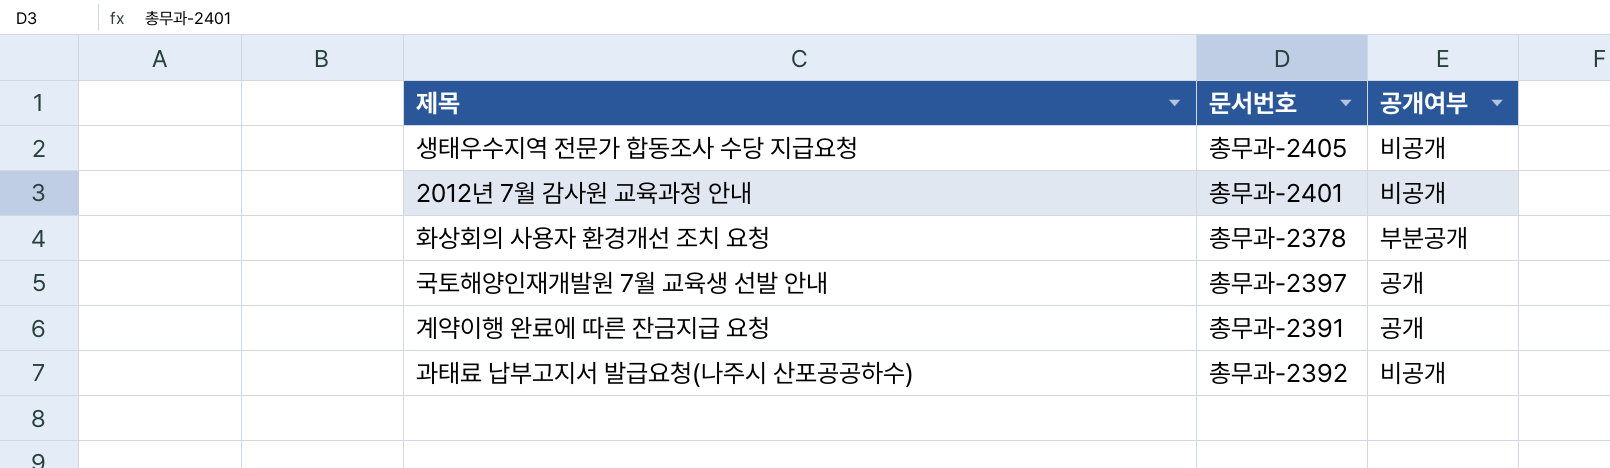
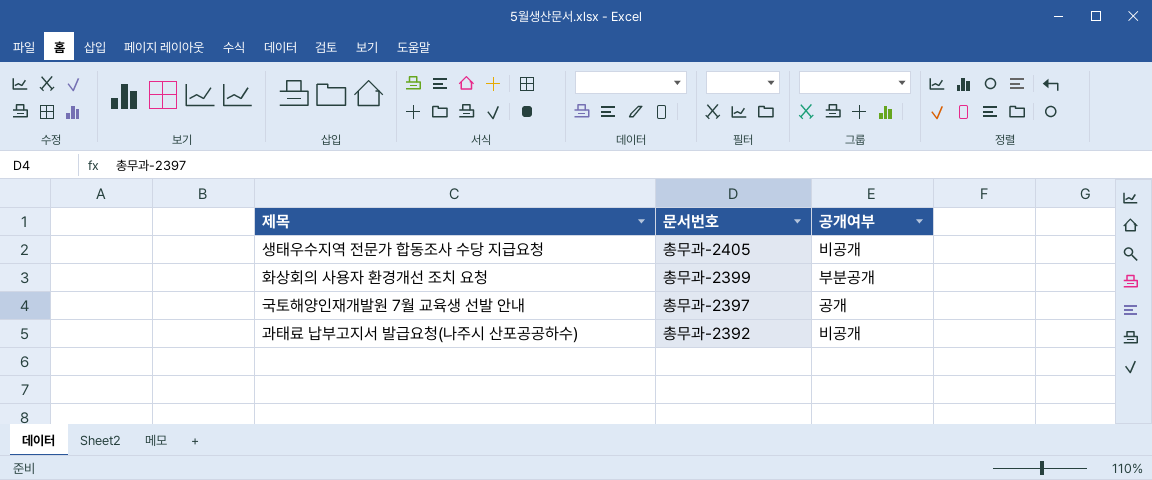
row 2012년 7월 감사원 교육과정 안내: 총무과-2401 | 비공개 -> none
row 계약이행 완료에 따른 잔금지급 요청: 총무과-2391 | 공개 -> none
화상회의 사용자 환경개선 조치 요청 | 문서번호: 총무과-2378 -> 총무과-2399

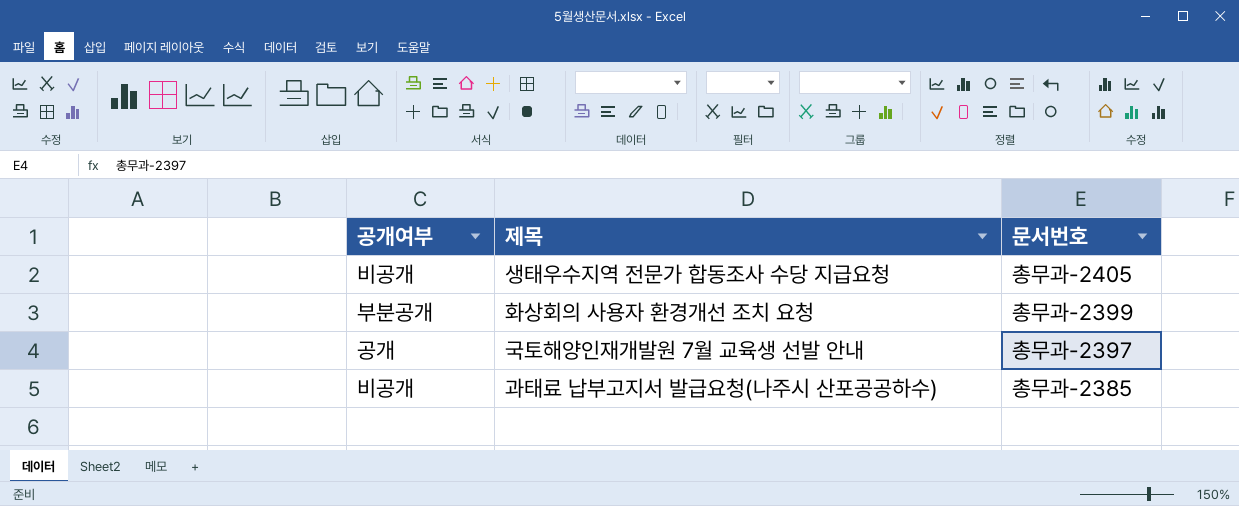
column 공개여부 | position: 3 -> 1
과태료 납부고지서 발급요청(나주시 산포공공하수) | 문서번호: 총무과-2392 -> 총무과-2385

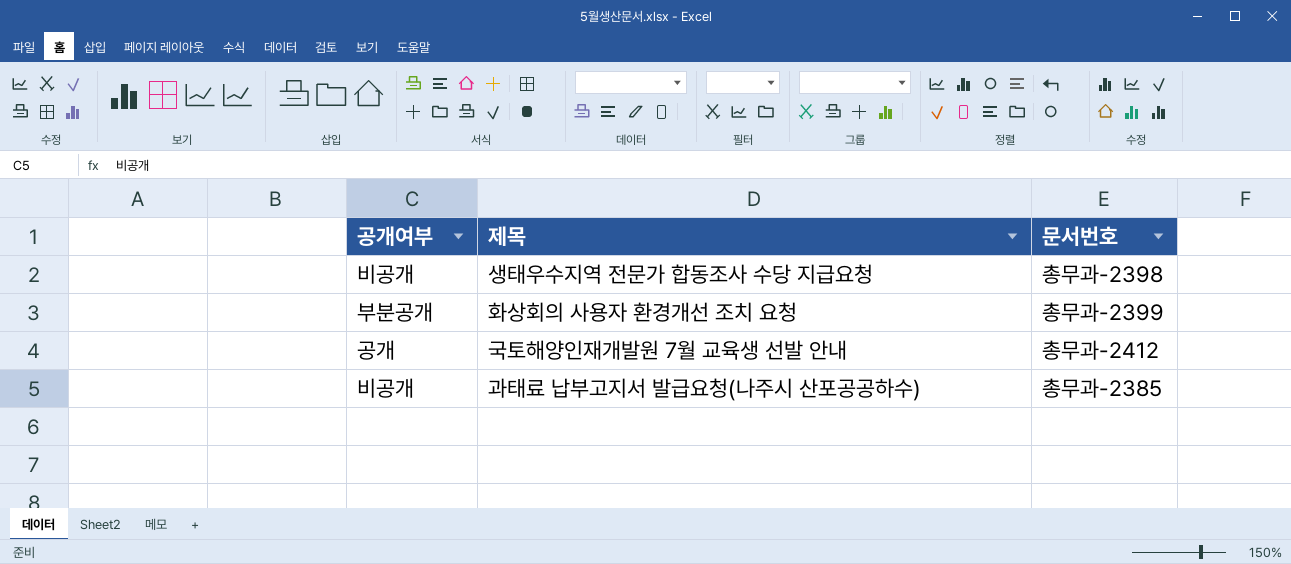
생태우수지역 전문가 합동조사 수당 지급요청 | 문서번호: 총무과-2405 -> 총무과-2398
국토해양인재개발원 7월 교육생 선발 안내 | 문서번호: 총무과-2397 -> 총무과-2412

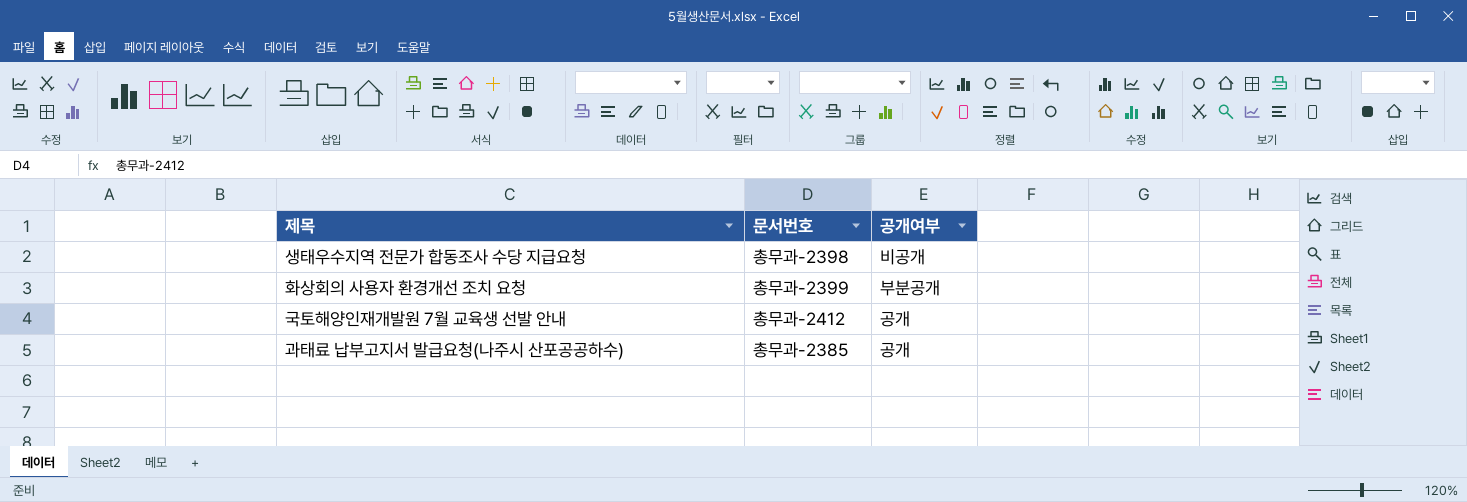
column 공개여부 | position: 1 -> 3
과태료 납부고지서 발급요청(나주시 산포공공하수) | 공개여부: 비공개 -> 공개

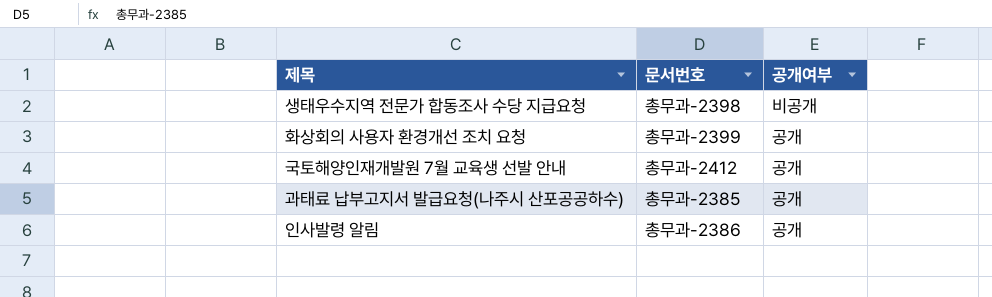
화상회의 사용자 환경개선 조치 요청 | 공개여부: 부분공개 -> 공개
row 인사발령 알림: none -> 총무과-2386 | 공개

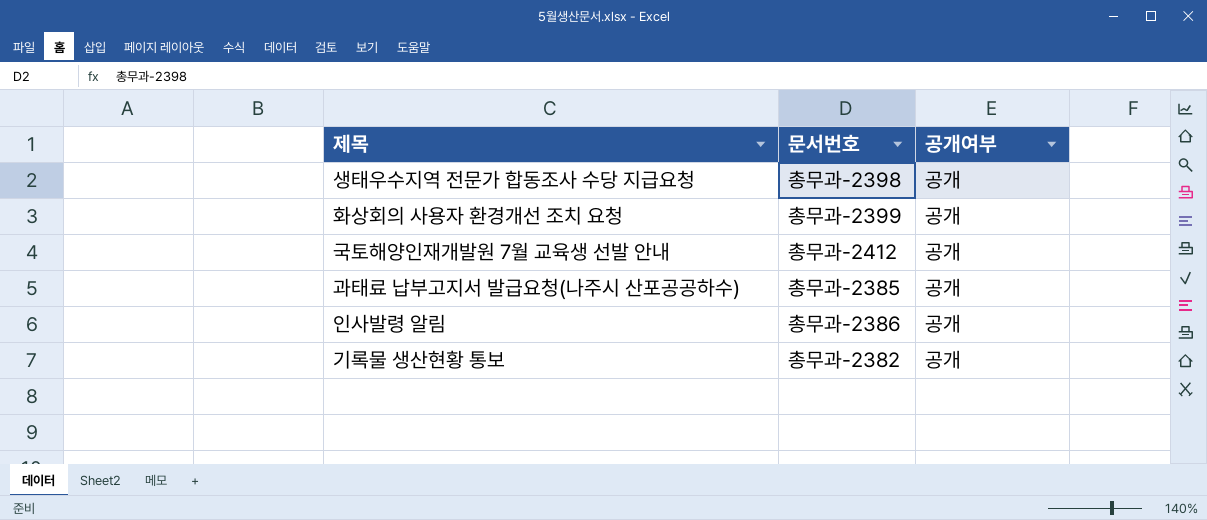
생태우수지역 전문가 합동조사 수당 지급요청 | 공개여부: 비공개 -> 공개
row 기록물 생산현황 통보: none -> 총무과-2382 | 공개

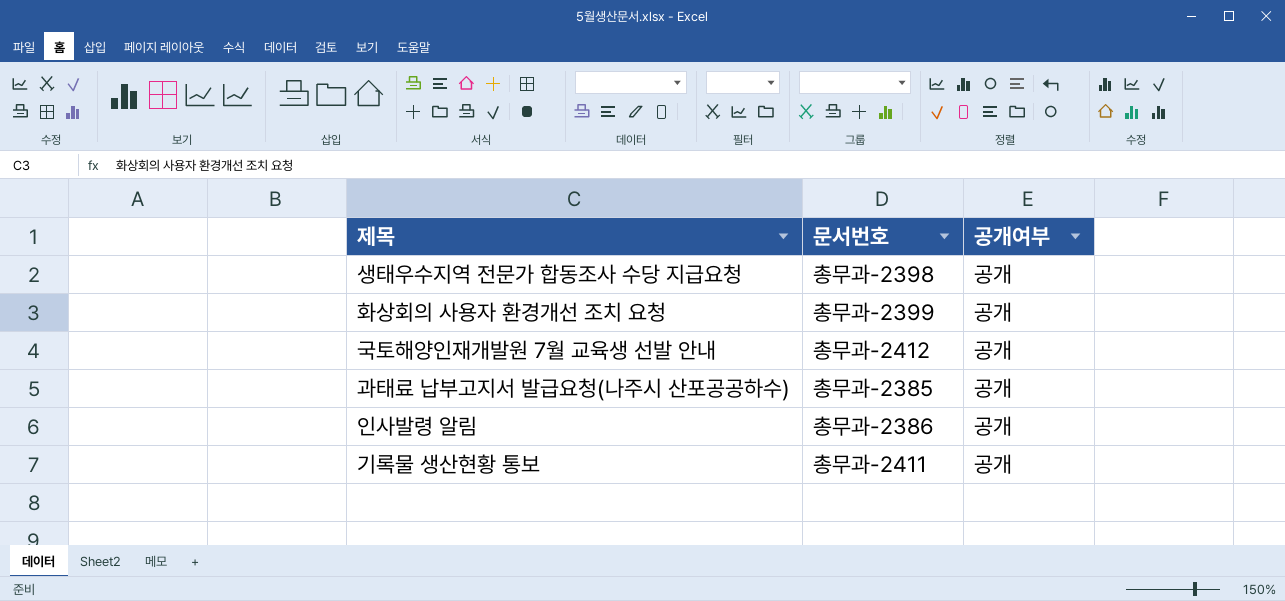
기록물 생산현황 통보 | 문서번호: 총무과-2382 -> 총무과-2411

